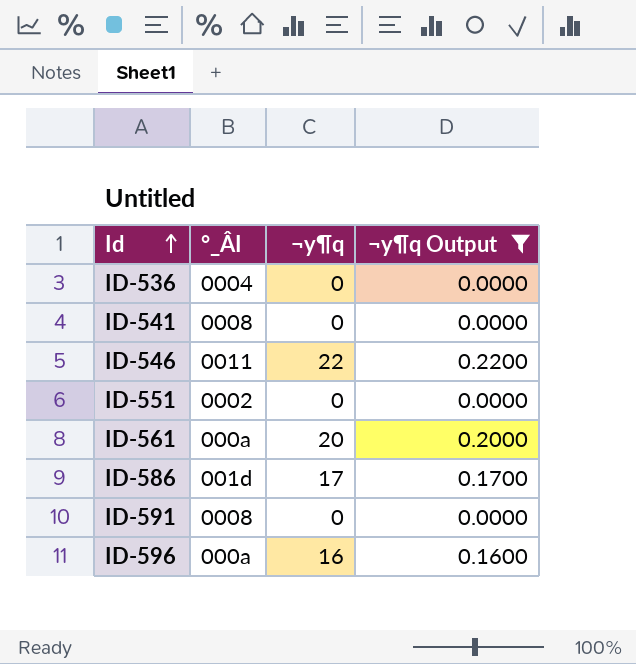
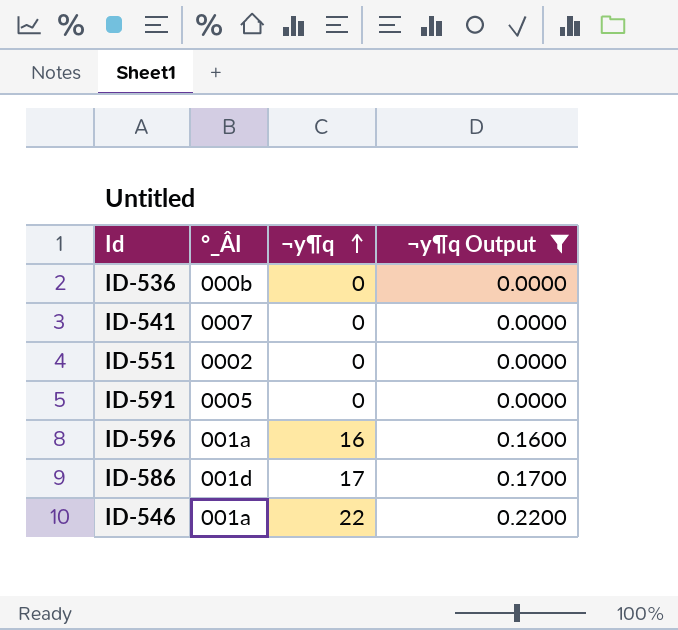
row order: Id ascending -> ¬y¶q ascending
row ID-561: 000a | 20 | 0.2000 -> none
ID-536 | °_ÂI: 0004 -> 000b
ID-541 | °_ÂI: 0008 -> 0007
ID-591 | °_ÂI: 0008 -> 0005
ID-596 | °_ÂI: 000a -> 001a
ID-546 | °_ÂI: 0011 -> 001a

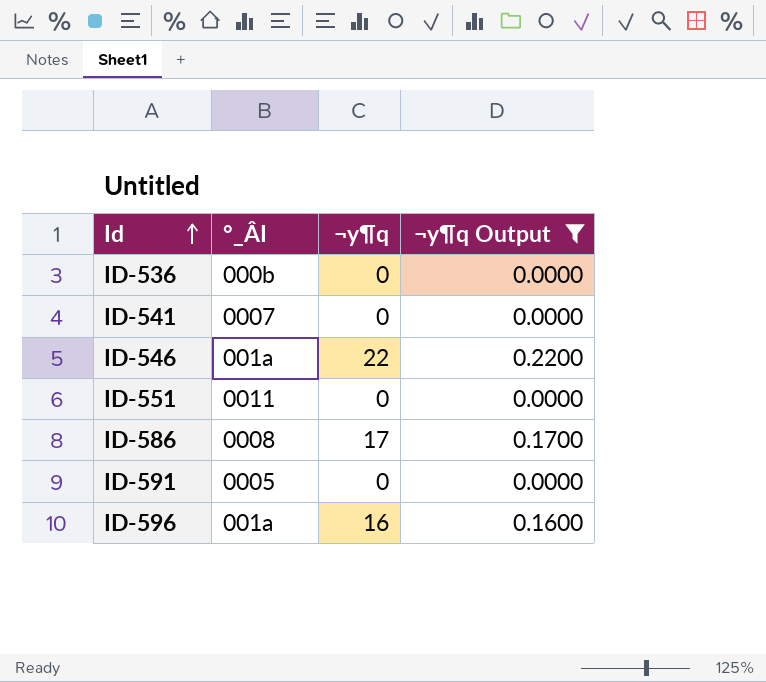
row order: ¬y¶q ascending -> Id ascending
ID-551 | °_ÂI: 0002 -> 0011
ID-586 | °_ÂI: 001d -> 0008

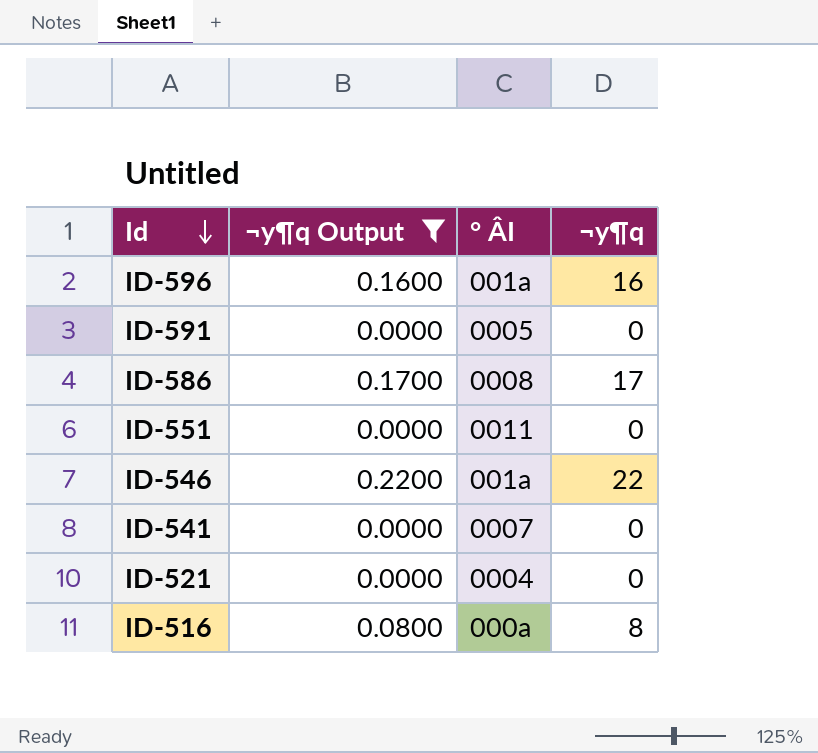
row order: Id ascending -> Id descending
column ¬y¶q Output | position: 4 -> 2
column name: °_ÂI -> ° ÂI
row ID-536: 000b | 0 | 0.0000 -> none
row ID-521: none -> 0.0000 | 0004 | 0
row ID-516: none -> 0.0800 | 000a | 8

